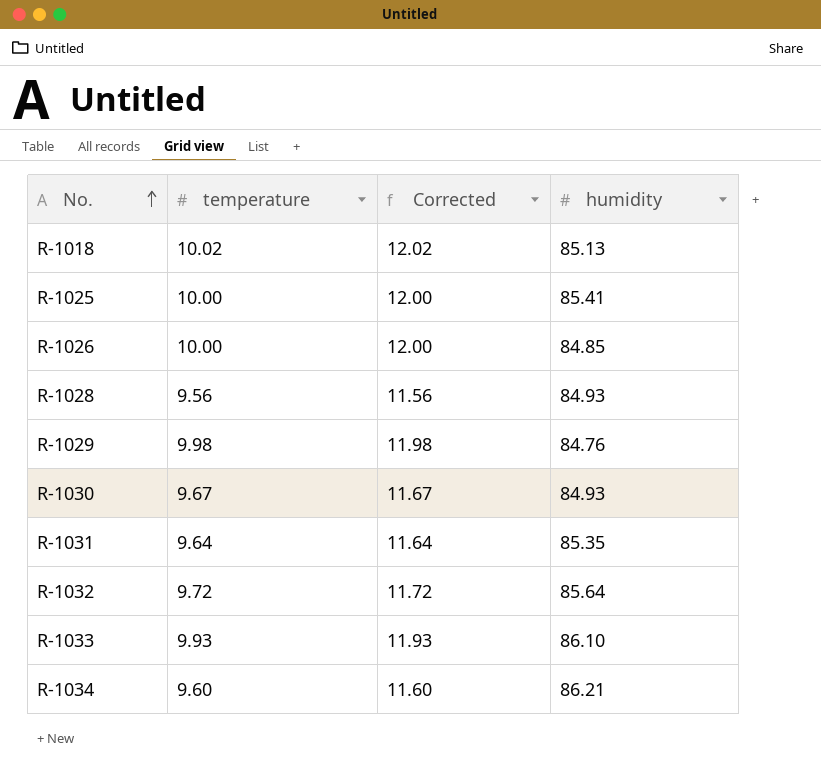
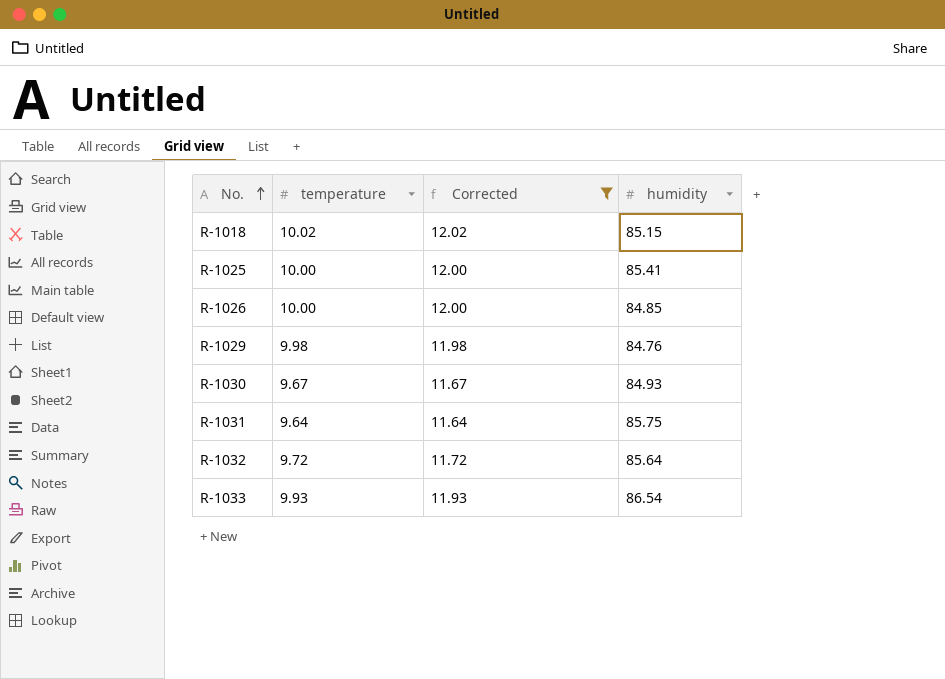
filter: none -> Corrected >= 11.64
R-1018 | humidity: 85.13 -> 85.15
R-1031 | humidity: 85.35 -> 85.75
R-1033 | humidity: 86.10 -> 86.54

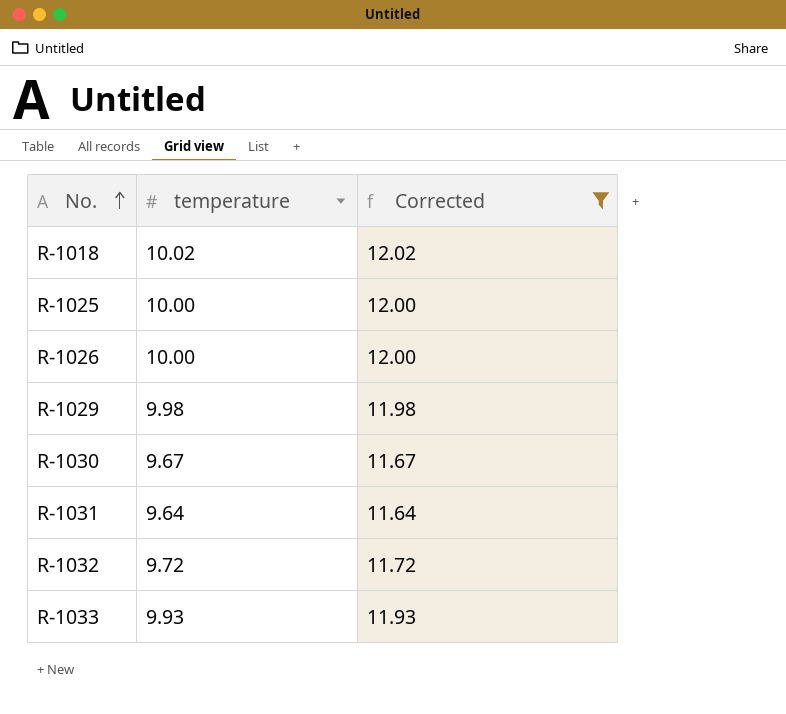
column humidity | position: 4 -> none

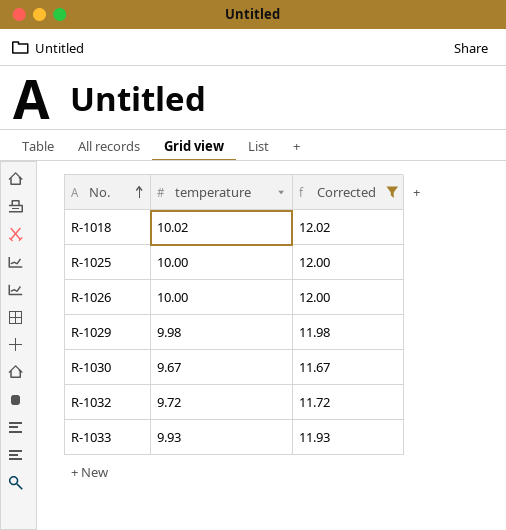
row R-1031: 9.64 | 11.64 -> none

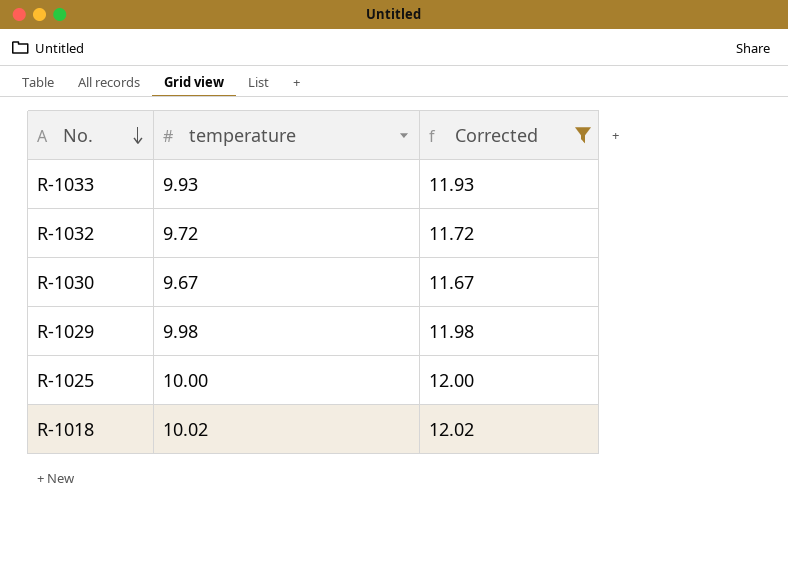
row order: No. ascending -> No. descending
row R-1026: 10.00 | 12.00 -> none

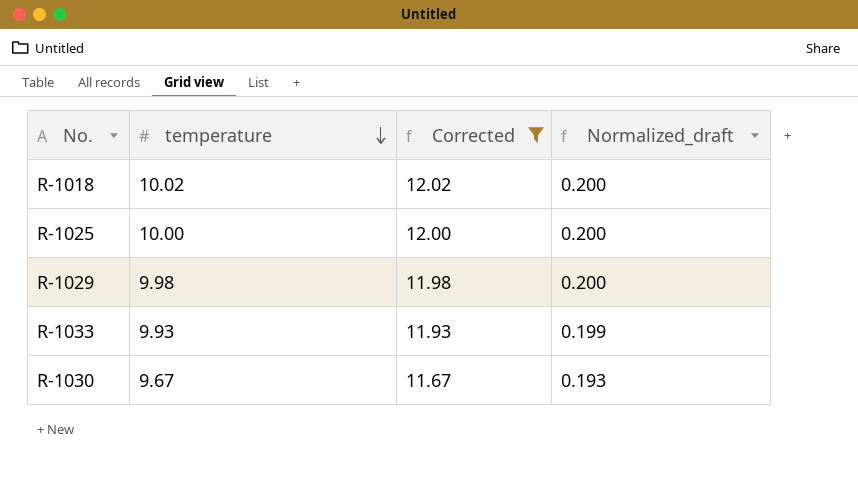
row order: No. descending -> temperature descending
column Normalized_draft | formula: none -> [temperature] * 0.02
row R-1032: 9.72 | 11.72 -> none

